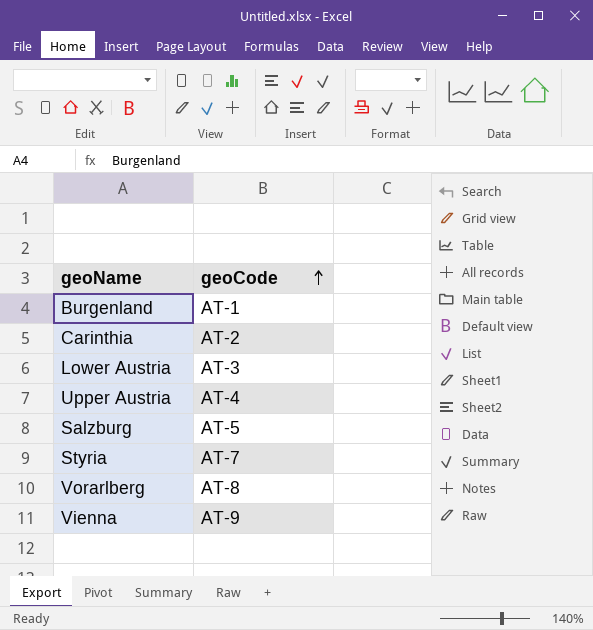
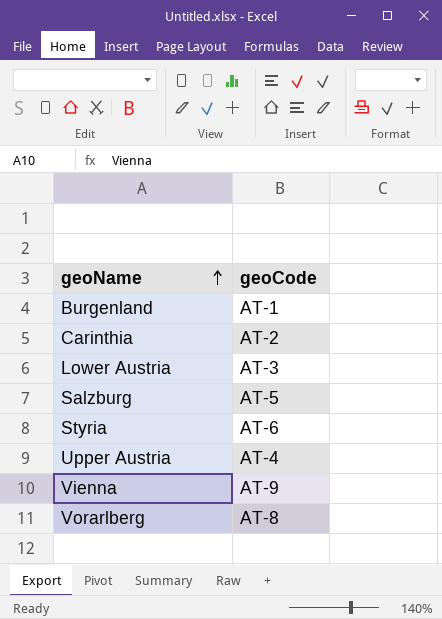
row order: geoCode ascending -> geoName ascending
Styria | geoCode: AT-7 -> AT-6

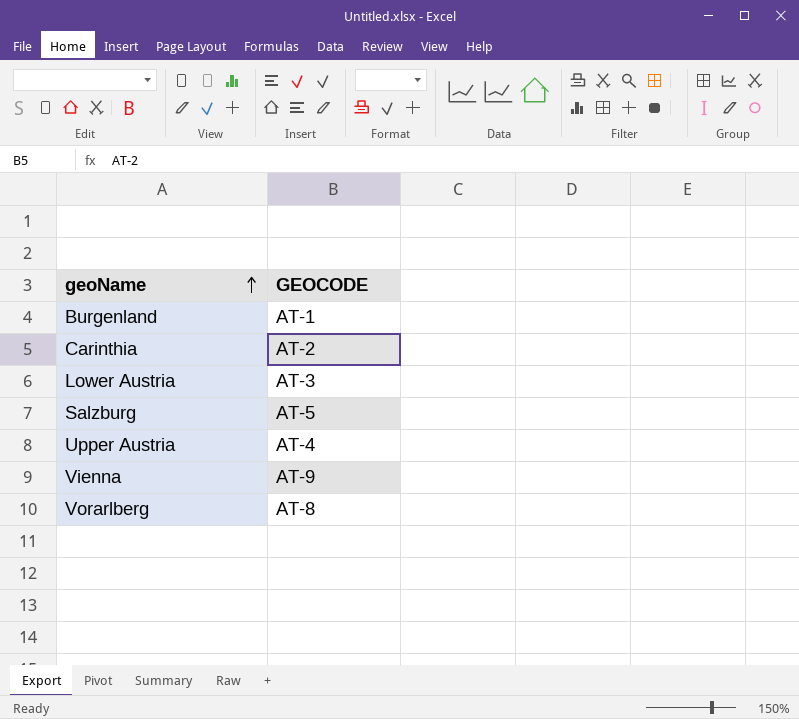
column name: geoCode -> GEOCODE
row Styria: AT-6 -> none

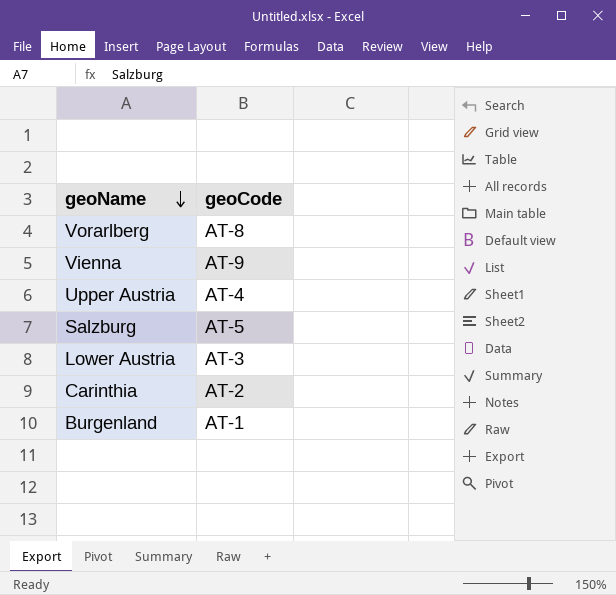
row order: geoName ascending -> geoName descending
column name: GEOCODE -> geoCode

